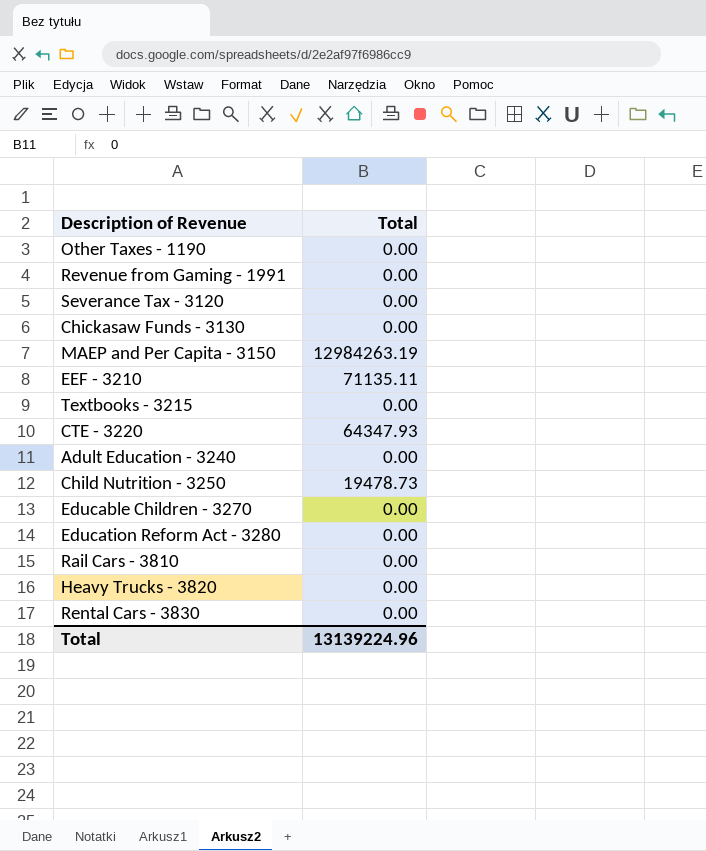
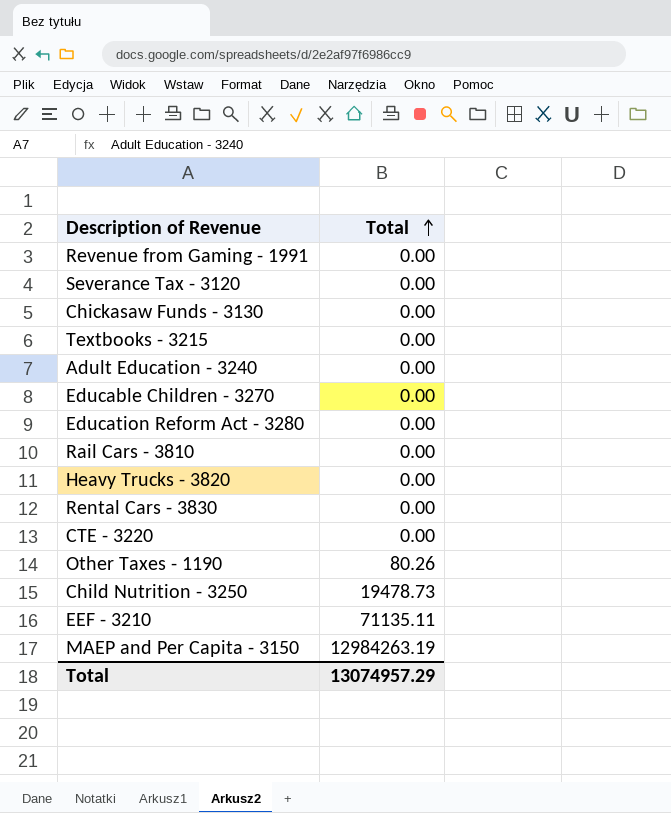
row order: none -> Total ascending
CTE - 3220 | Total: 64347.93 -> 0.00
Other Taxes - 1190 | Total: 0.00 -> 80.26
Total | Total: 13139224.96 -> 13074957.29

